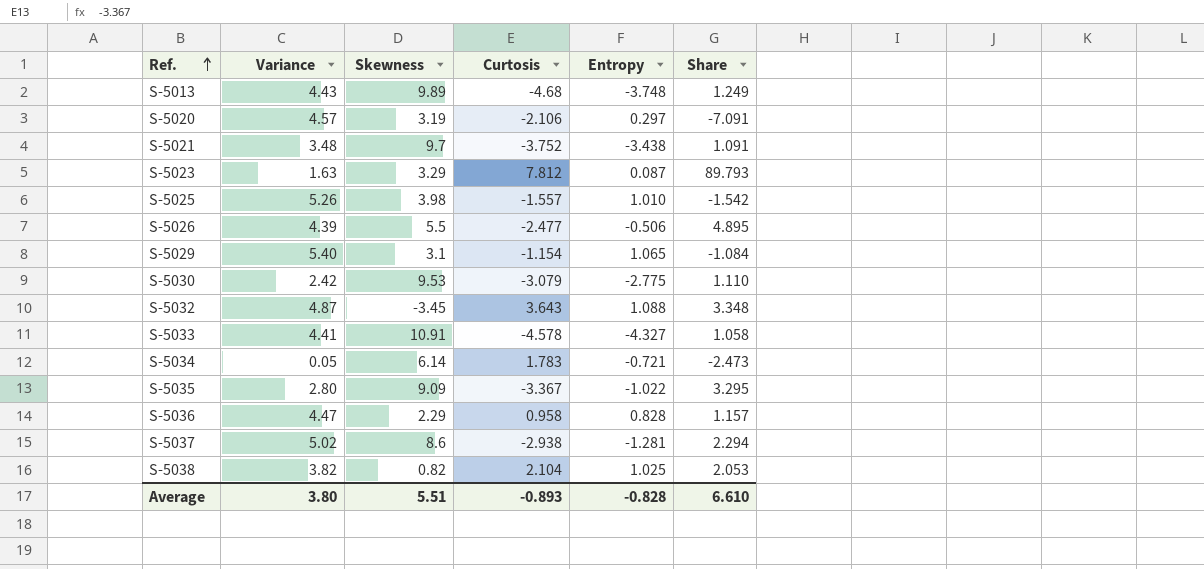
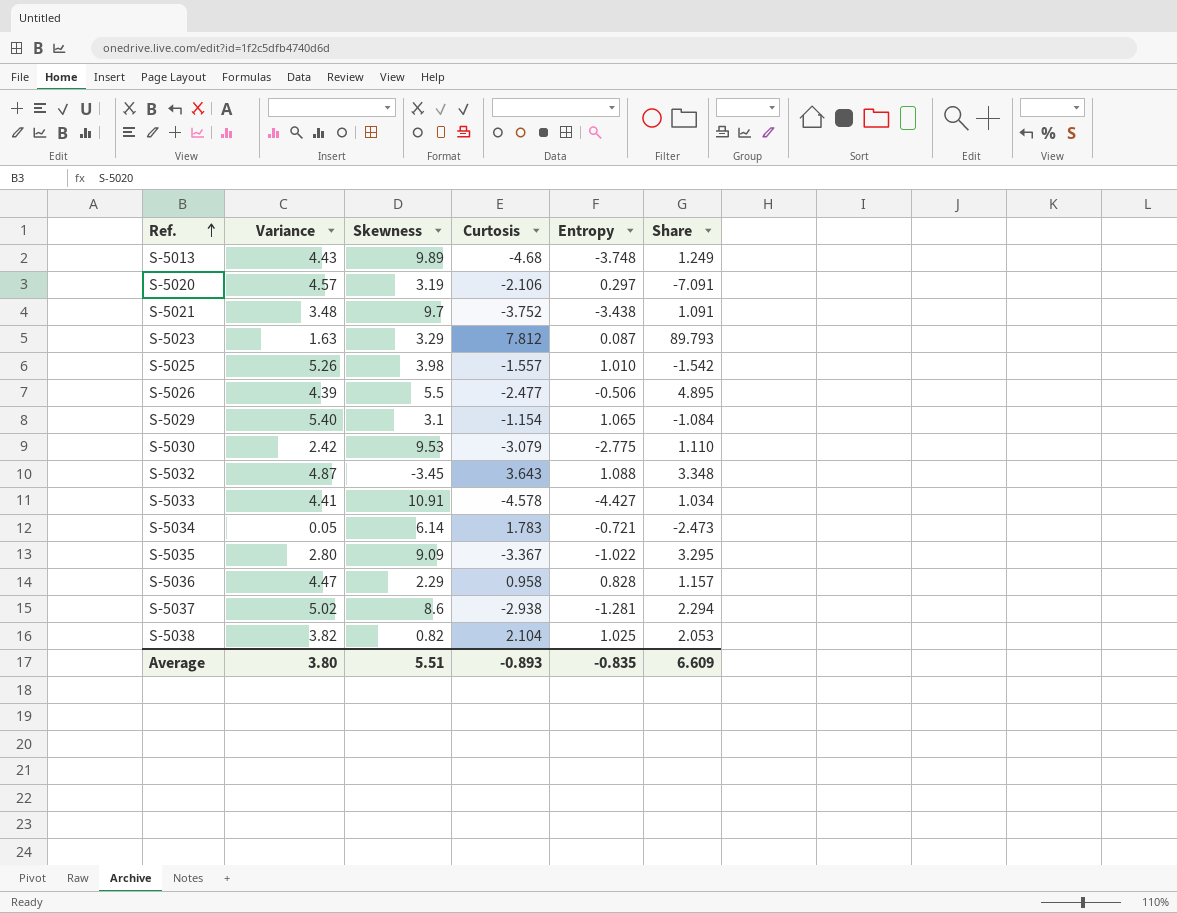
S-5033 | Entropy: -4.327 -> -4.427
S-5033 | Share: 1.058 -> 1.034
Average | Entropy: -0.828 -> -0.835
Average | Share: 6.610 -> 6.609

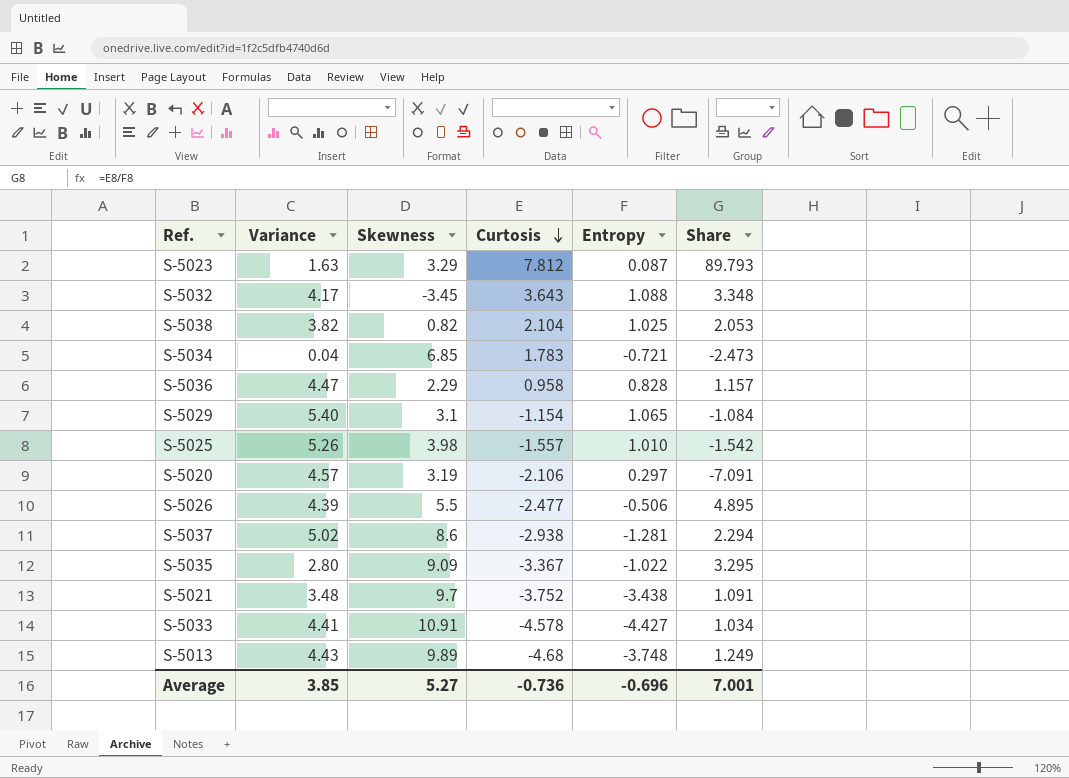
row order: Ref. ascending -> Curtosis descending
row S-5030: 2.42 | 9.53 | -3.079 | -2.775 | 1.110 -> none
S-5032 | Variance: 4.87 -> 4.17
S-5034 | Variance: 0.05 -> 0.04
S-5034 | Skewness: 6.14 -> 6.85
Average | Variance: 3.80 -> 3.85
Average | Skewness: 5.51 -> 5.27
Average | Curtosis: -0.893 -> -0.736
Average | Entropy: -0.835 -> -0.696
Average | Share: 6.609 -> 7.001

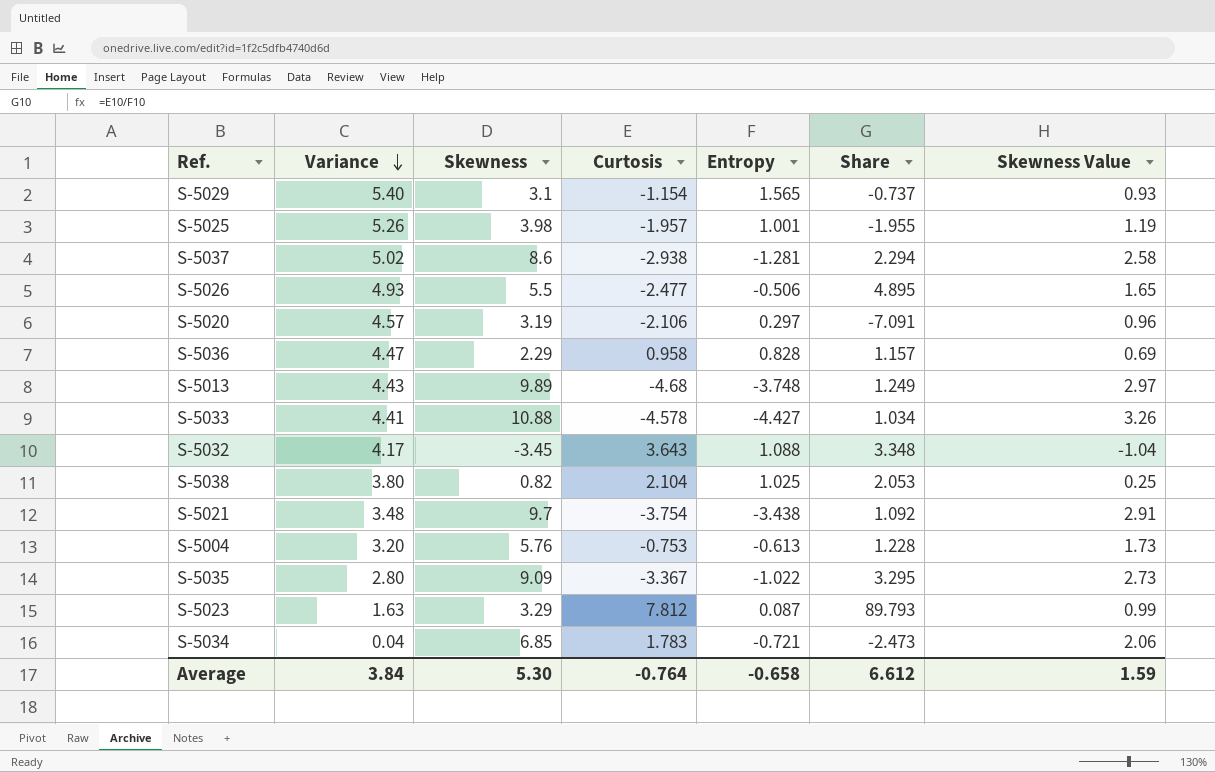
row order: Curtosis descending -> Variance descending
column Skewness Value | formula: none -> [Skewness] * 0.3
S-5029 | Entropy: 1.065 -> 1.565
S-5029 | Share: -1.084 -> -0.737
S-5025 | Curtosis: -1.557 -> -1.957
S-5025 | Entropy: 1.010 -> 1.001
S-5025 | Share: -1.542 -> -1.955
S-5026 | Variance: 4.39 -> 4.93
S-5033 | Skewness: 10.91 -> 10.88
S-5038 | Variance: 3.82 -> 3.80
S-5021 | Curtosis: -3.752 -> -3.754
S-5021 | Share: 1.091 -> 1.092
row S-5004: none -> 3.20 | 5.76 | -0.753 | -0.613 | 1.228 | 1.73
Average | Variance: 3.85 -> 3.84
Average | Skewness: 5.27 -> 5.30
Average | Curtosis: -0.736 -> -0.764
Average | Entropy: -0.696 -> -0.658
Average | Share: 7.001 -> 6.612

